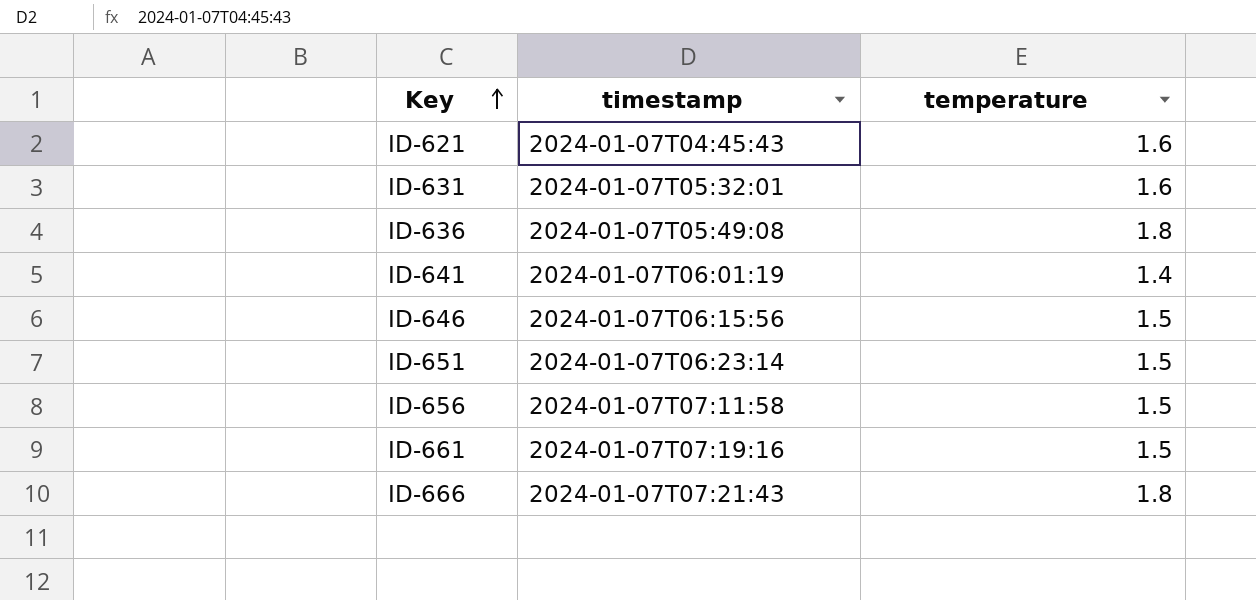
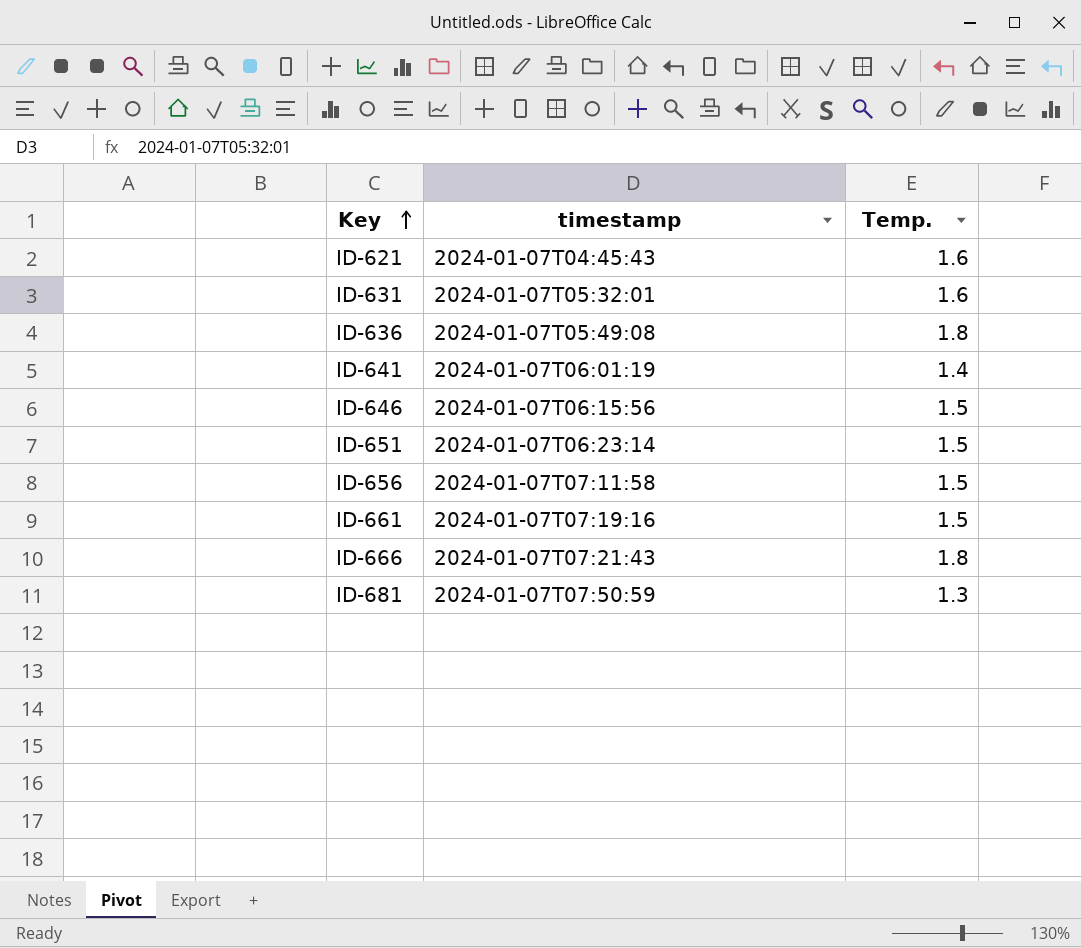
column name: temperature -> Temp.
row ID-681: none -> 2024-01-07T07:50:59 | 1.3

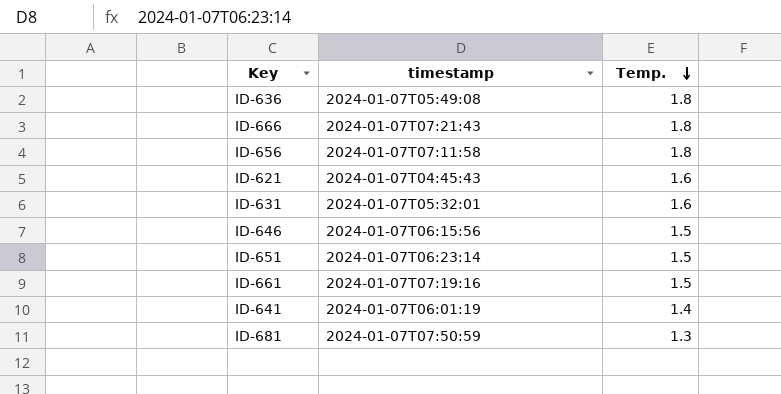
row order: Key ascending -> Temp. descending
ID-656 | Temp.: 1.5 -> 1.8

